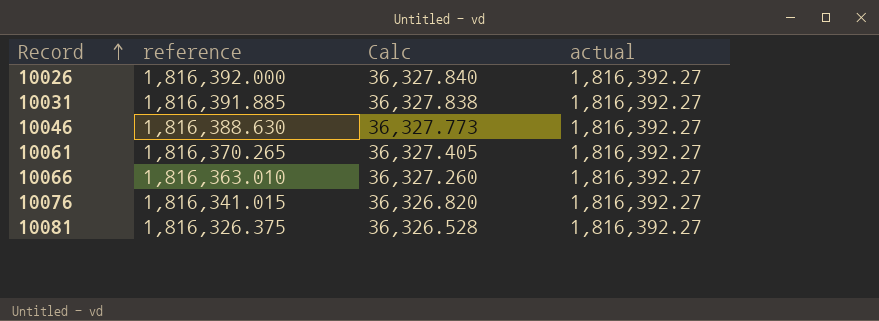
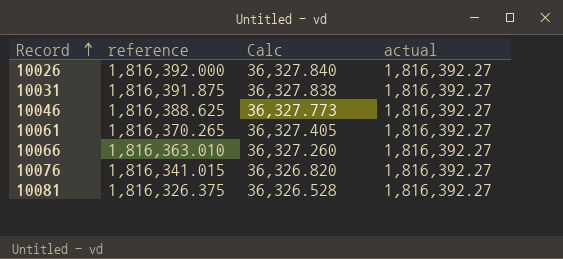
10031 | reference: 1,816,391.885 -> 1,816,391.875
10046 | reference: 1,816,388.630 -> 1,816,388.625

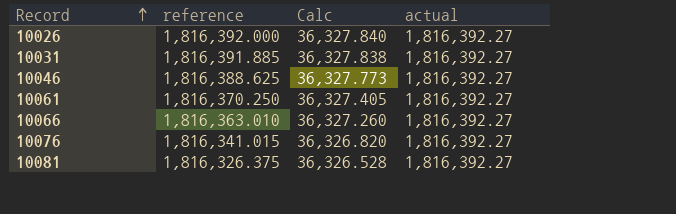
10031 | reference: 1,816,391.875 -> 1,816,391.885
10061 | reference: 1,816,370.265 -> 1,816,370.250

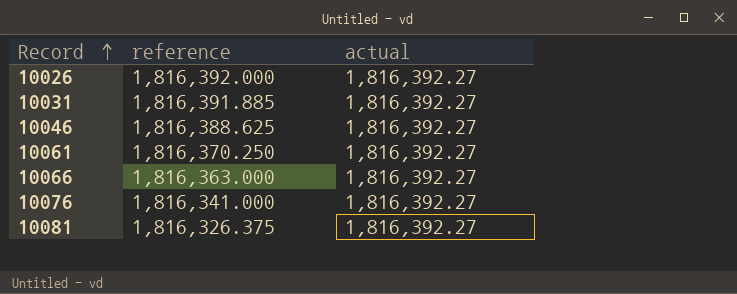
column Calc | formula: [reference] * 0.02 -> none
10066 | reference: 1,816,363.010 -> 1,816,363.000
10076 | reference: 1,816,341.015 -> 1,816,341.000

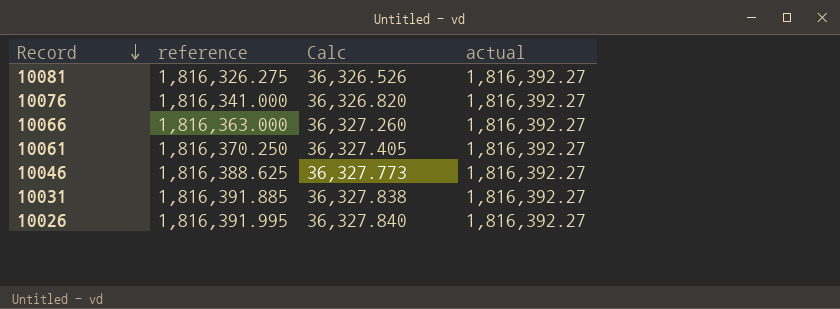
row order: Record ascending -> Record descending
column Calc | formula: none -> [reference] * 0.02
10081 | reference: 1,816,326.375 -> 1,816,326.275
10026 | reference: 1,816,392.000 -> 1,816,391.995

